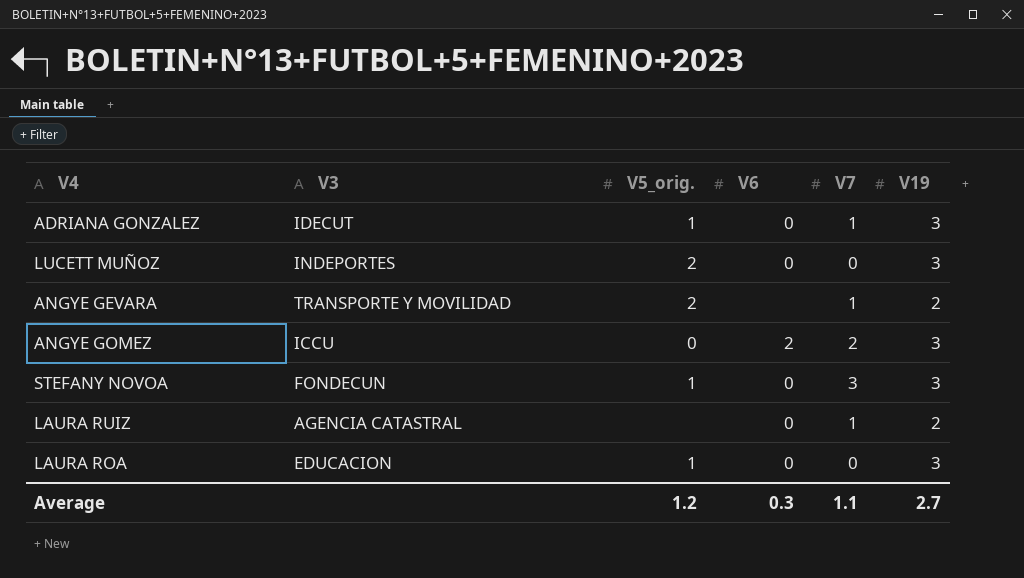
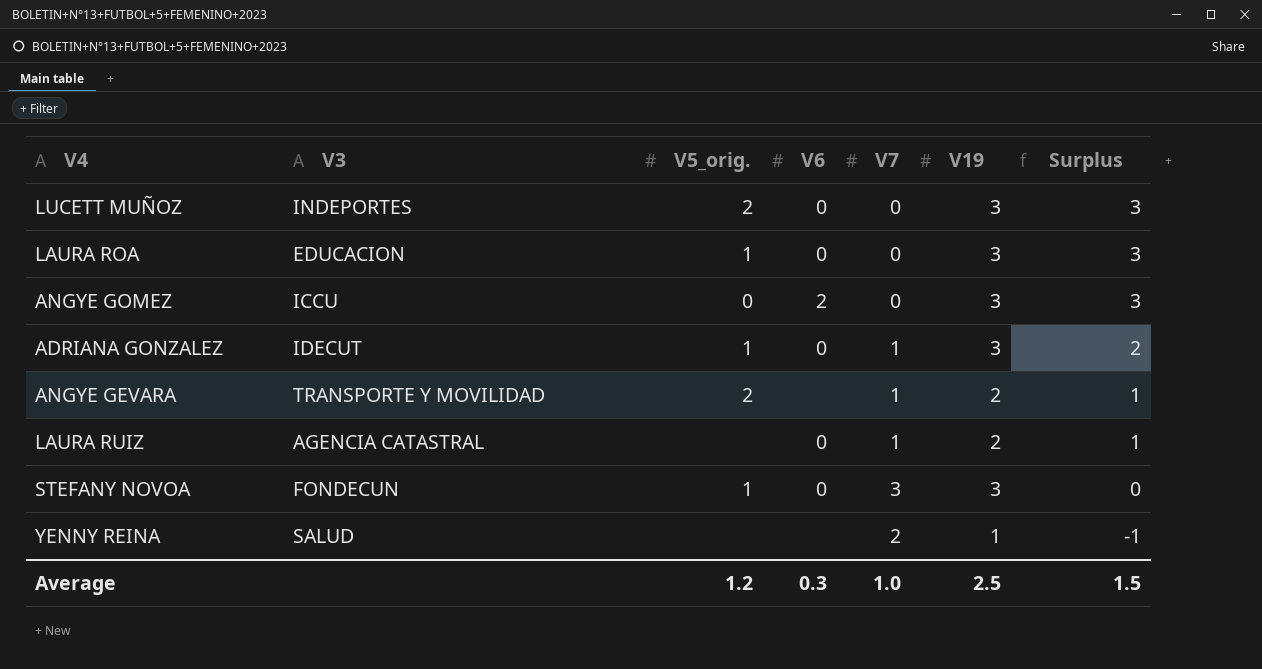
row order: none -> Surplus descending
column Surplus | formula: none -> [V19] - [V7]
ANGYE GOMEZ | V7: 2 -> 0
row YENNY REINA: none -> SALUD | none | none | 2 | 1 | -1
Average | V7: 1.1 -> 1.0
Average | V19: 2.7 -> 2.5

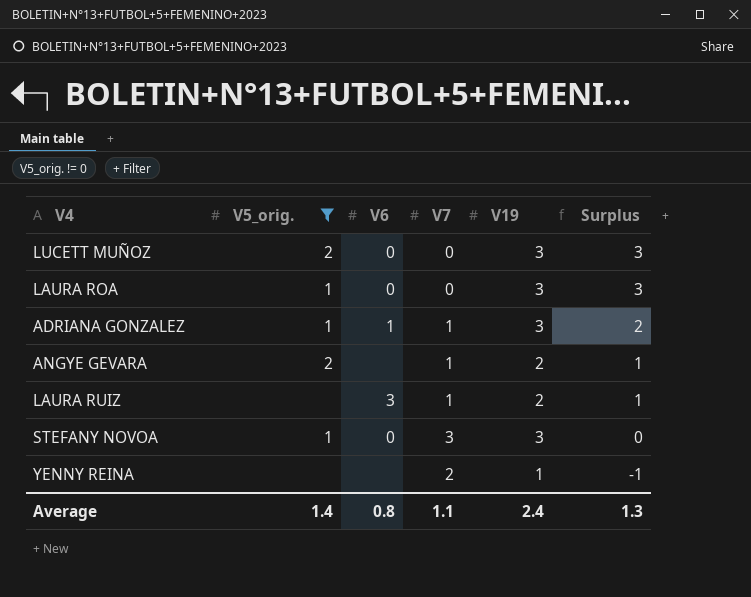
filter: none -> V5_orig. != 0
column V3 | position: 2 -> none
ADRIANA GONZALEZ | V6: 0 -> 1
LAURA RUIZ | V6: 0 -> 3
Average | V5_orig.: 1.2 -> 1.4
Average | V6: 0.3 -> 0.8
Average | V7: 1.0 -> 1.1
Average | V19: 2.5 -> 2.4
Average | Surplus: 1.5 -> 1.3

